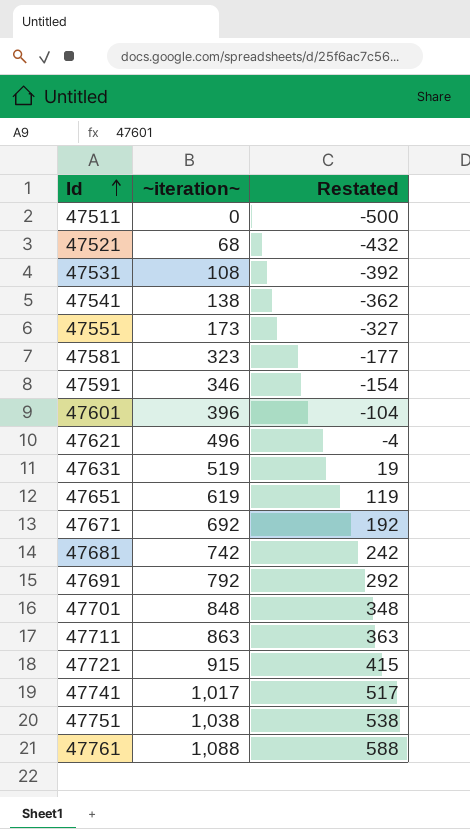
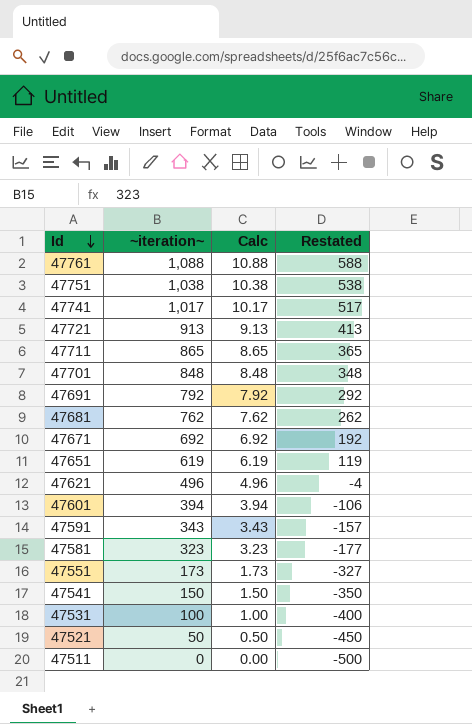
row order: Id ascending -> Id descending
column Calc | formula: none -> [~iteration~] * 0.01
row 47631: 519 | 19 -> none
47721 | ~iteration~: 915 -> 913
47721 | Restated: 415 -> 413
47711 | ~iteration~: 863 -> 865
47711 | Restated: 363 -> 365
47681 | ~iteration~: 742 -> 762
47681 | Restated: 242 -> 262
47601 | ~iteration~: 396 -> 394
47601 | Restated: -104 -> -106
47591 | ~iteration~: 346 -> 343
47591 | Restated: -154 -> -157
47541 | ~iteration~: 138 -> 150
47541 | Restated: -362 -> -350
47531 | ~iteration~: 108 -> 100
47531 | Restated: -392 -> -400
47521 | ~iteration~: 68 -> 50
47521 | Restated: -432 -> -450

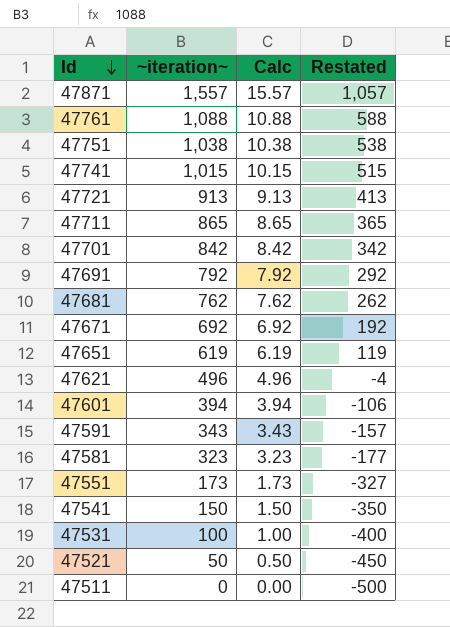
row 47871: none -> 1,557 | 15.57 | 1,057
47741 | ~iteration~: 1,017 -> 1,015
47741 | Calc: 10.17 -> 10.15
47741 | Restated: 517 -> 515
47701 | ~iteration~: 848 -> 842
47701 | Calc: 8.48 -> 8.42
47701 | Restated: 348 -> 342

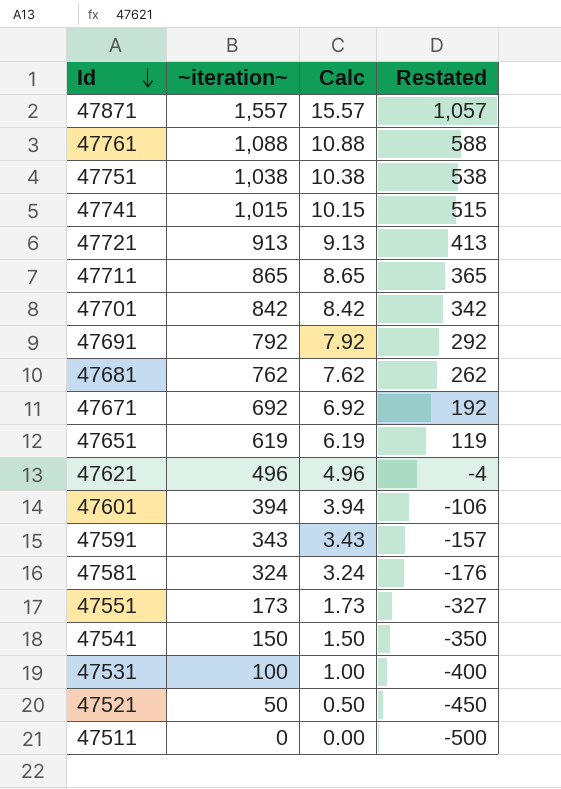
47581 | ~iteration~: 323 -> 324
47581 | Calc: 3.23 -> 3.24
47581 | Restated: -177 -> -176

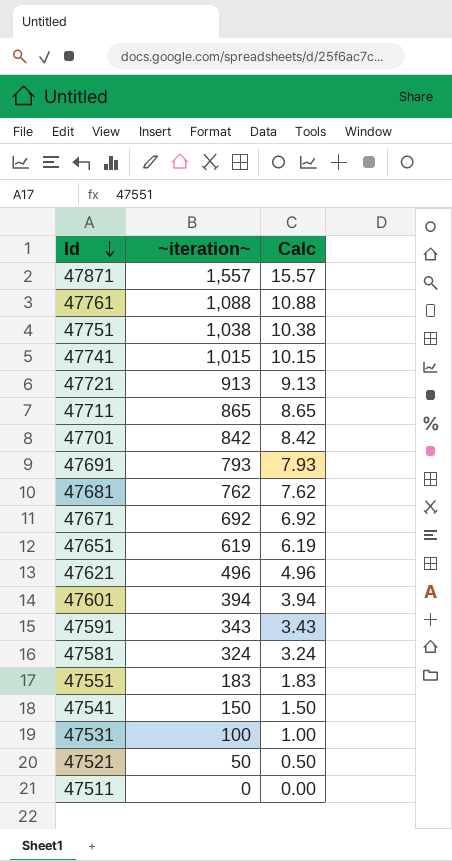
column Restated | formula: [~iteration~] - 500 -> none
47691 | ~iteration~: 792 -> 793
47691 | Calc: 7.92 -> 7.93
47551 | ~iteration~: 173 -> 183
47551 | Calc: 1.73 -> 1.83

